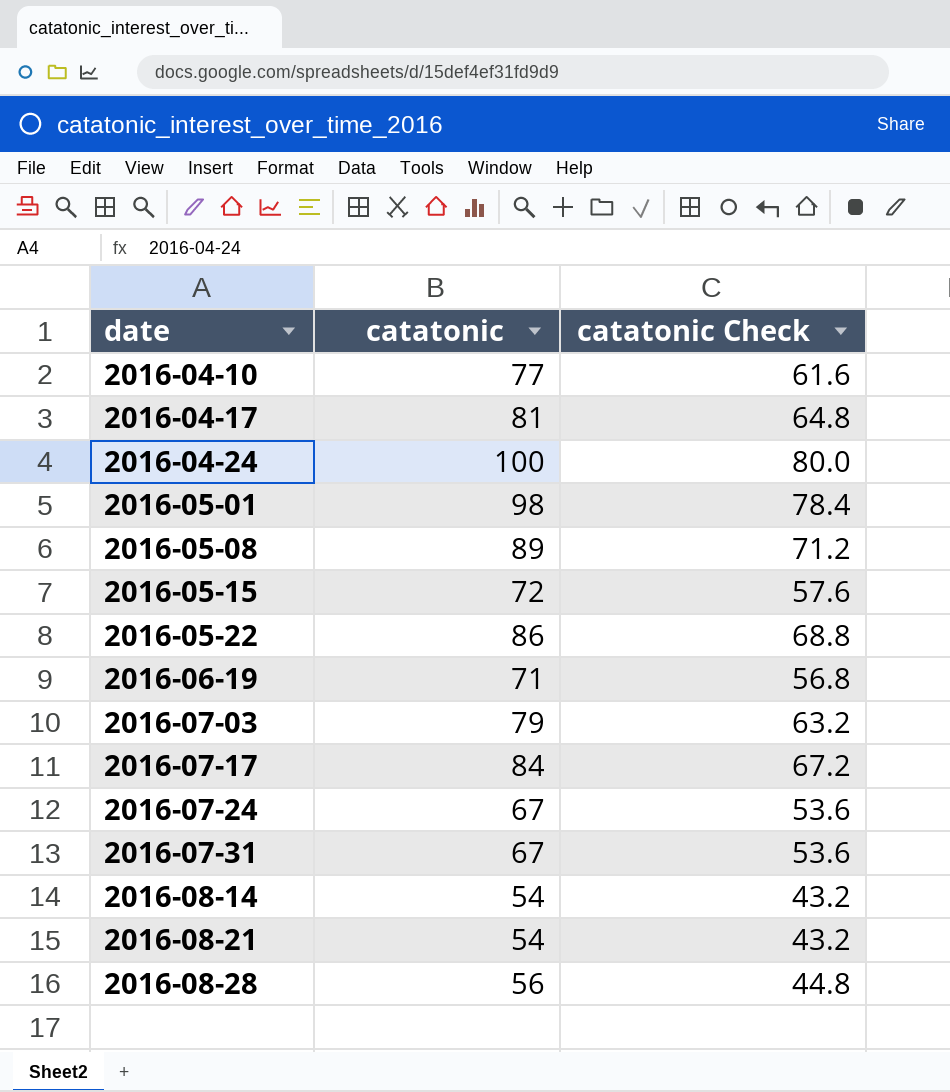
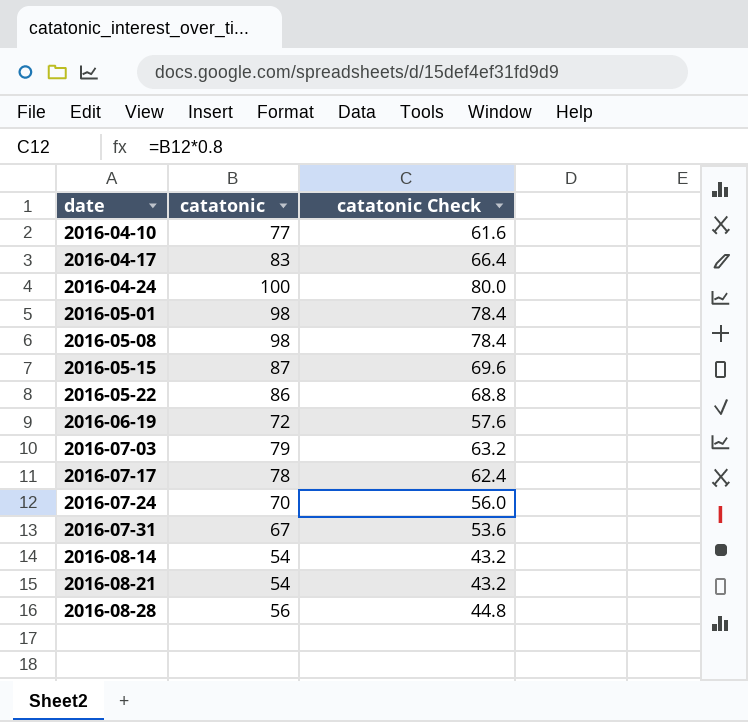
2016-04-17 | catatonic: 81 -> 83
2016-04-17 | catatonic Check: 64.8 -> 66.4
2016-05-08 | catatonic: 89 -> 98
2016-05-08 | catatonic Check: 71.2 -> 78.4
2016-05-15 | catatonic: 72 -> 87
2016-05-15 | catatonic Check: 57.6 -> 69.6
2016-06-19 | catatonic: 71 -> 72
2016-06-19 | catatonic Check: 56.8 -> 57.6
2016-07-17 | catatonic: 84 -> 78
2016-07-17 | catatonic Check: 67.2 -> 62.4
2016-07-24 | catatonic: 67 -> 70
2016-07-24 | catatonic Check: 53.6 -> 56.0

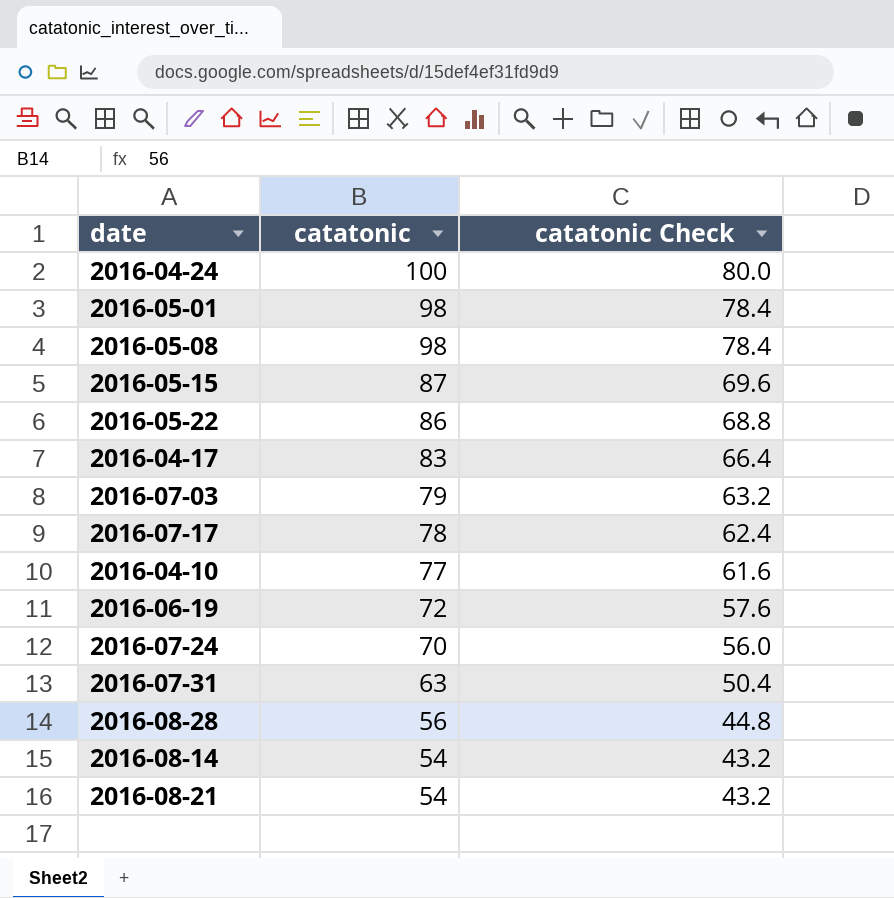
row order: date ascending -> catatonic descending
2016-07-31 | catatonic: 67 -> 63
2016-07-31 | catatonic Check: 53.6 -> 50.4

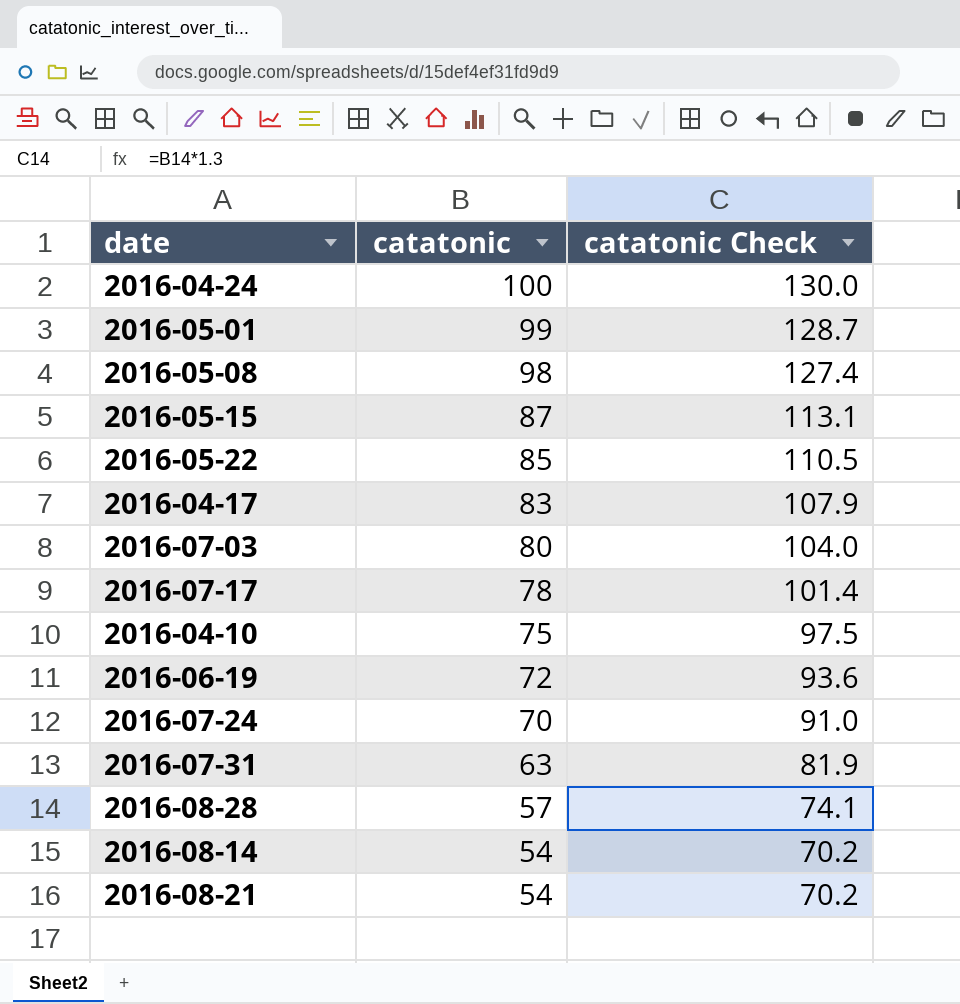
column catatonic Check | formula: [catatonic] * 0.8 -> [catatonic] * 1.3
2016-05-01 | catatonic: 98 -> 99
2016-05-22 | catatonic: 86 -> 85
2016-07-03 | catatonic: 79 -> 80
2016-04-10 | catatonic: 77 -> 75
2016-08-28 | catatonic: 56 -> 57

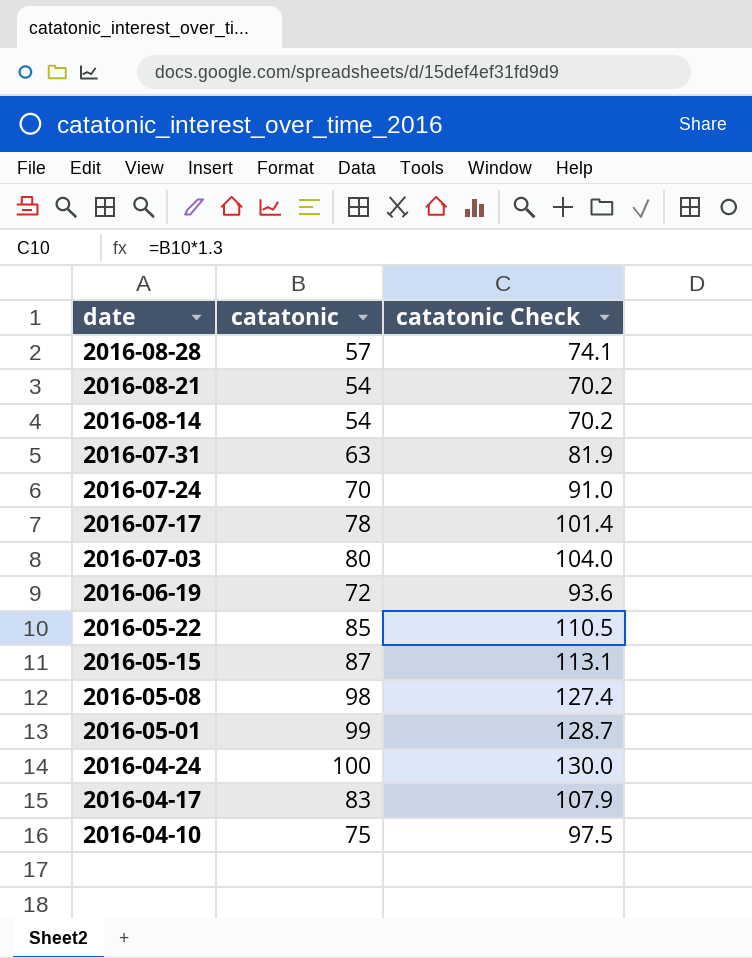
row order: catatonic descending -> date descending

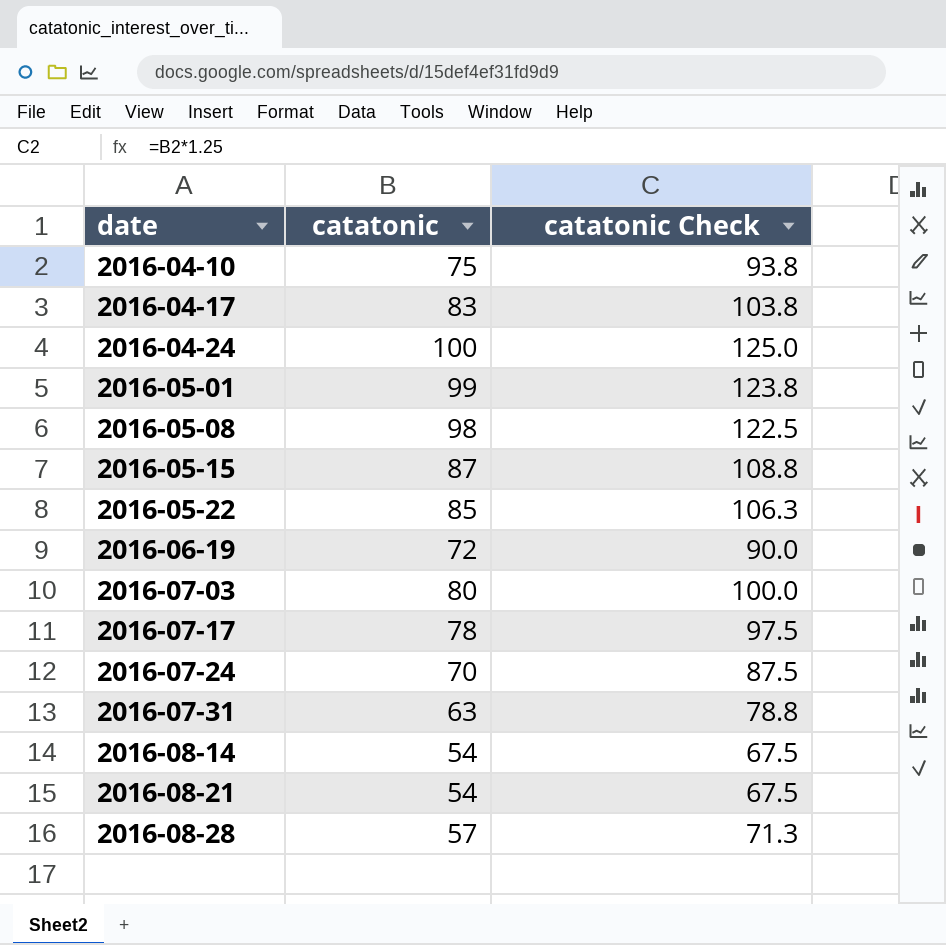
row order: date descending -> date ascending
column catatonic Check | formula: [catatonic] * 1.3 -> [catatonic] * 1.25

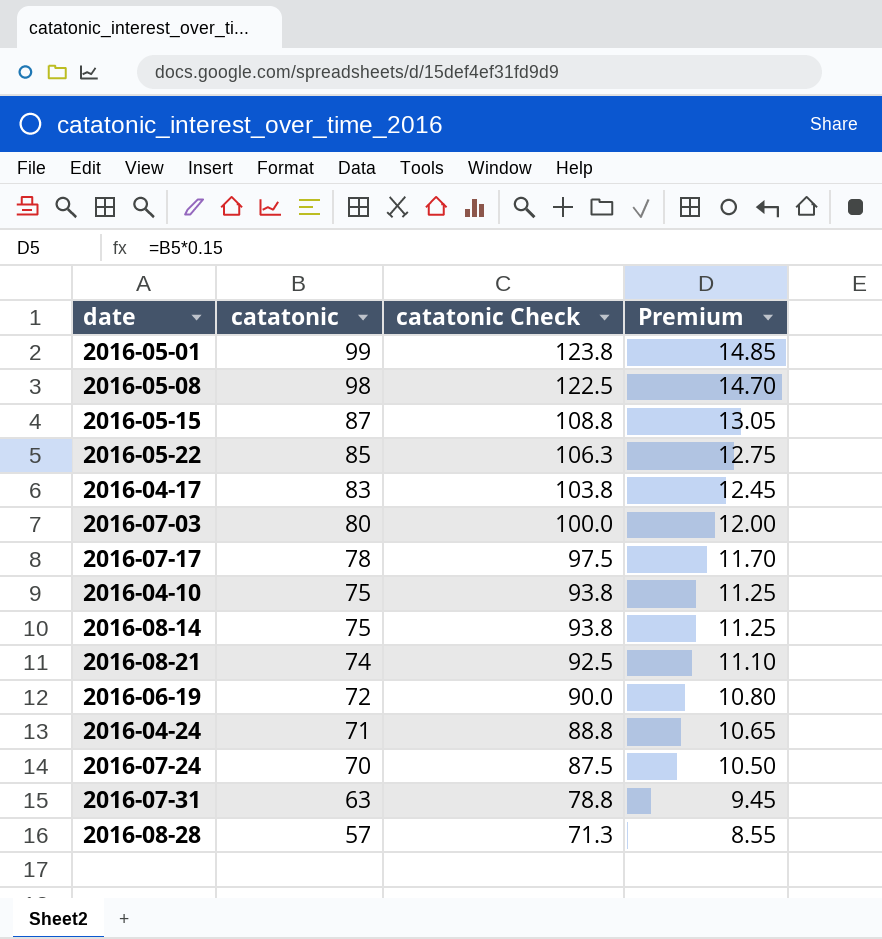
row order: date ascending -> catatonic descending
column Premium | formula: none -> [catatonic] * 0.15
2016-08-14 | catatonic: 54 -> 75
2016-08-14 | catatonic Check: 67.5 -> 93.8
2016-08-21 | catatonic: 54 -> 74
2016-08-21 | catatonic Check: 67.5 -> 92.5
2016-04-24 | catatonic: 100 -> 71
2016-04-24 | catatonic Check: 125.0 -> 88.8

